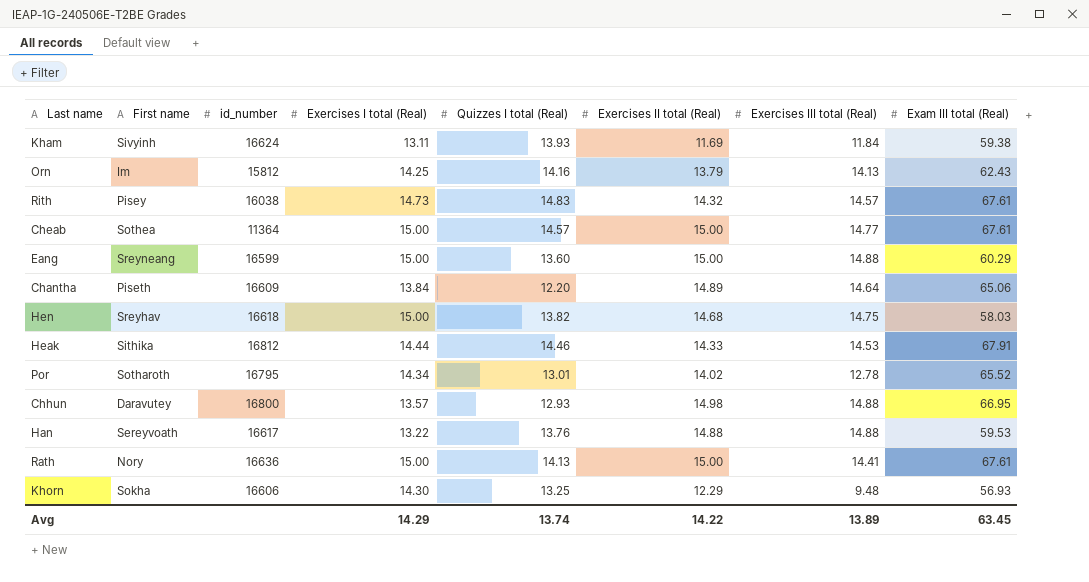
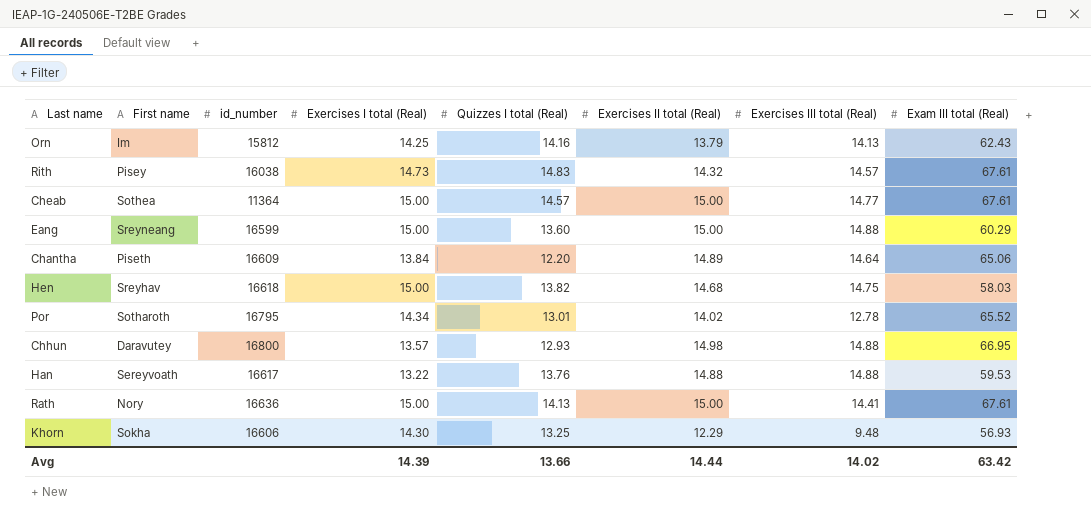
row Kham: Sivyinh | 16624 | 13.11 | 13.93 | 11.69 | 11.84 | 59.38 -> none
row Heak: Sithika | 16812 | 14.44 | 14.46 | 14.33 | 14.53 | 67.91 -> none
Avg | Exercises I total (Real): 14.29 -> 14.39
Avg | Quizzes I total (Real): 13.74 -> 13.66
Avg | Exercises II total (Real): 14.22 -> 14.44
Avg | Exercises III total (Real): 13.89 -> 14.02
Avg | Exam III total (Real): 63.45 -> 63.42

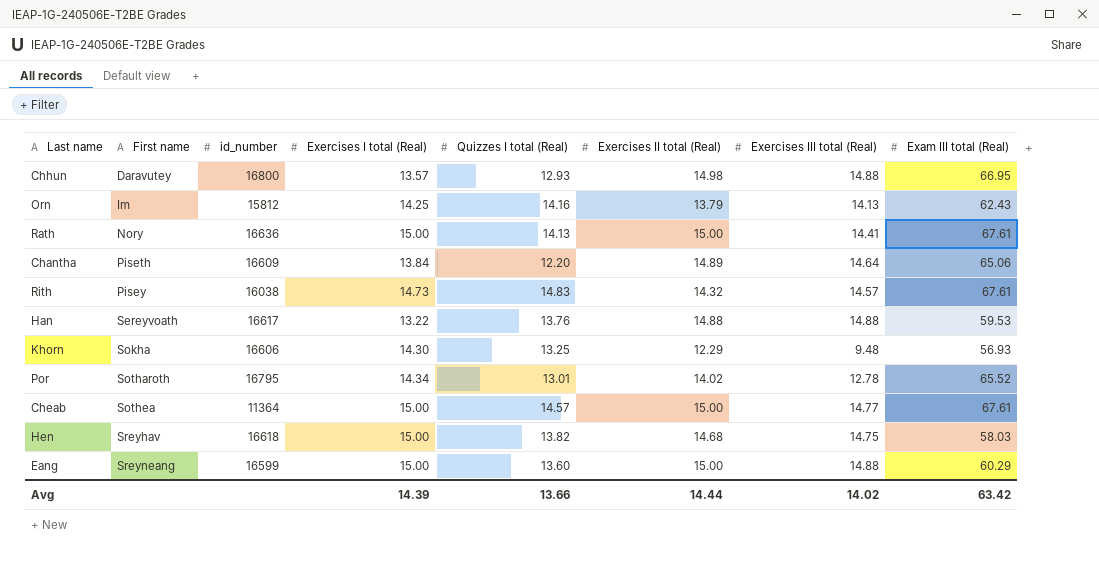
row order: none -> First name ascending

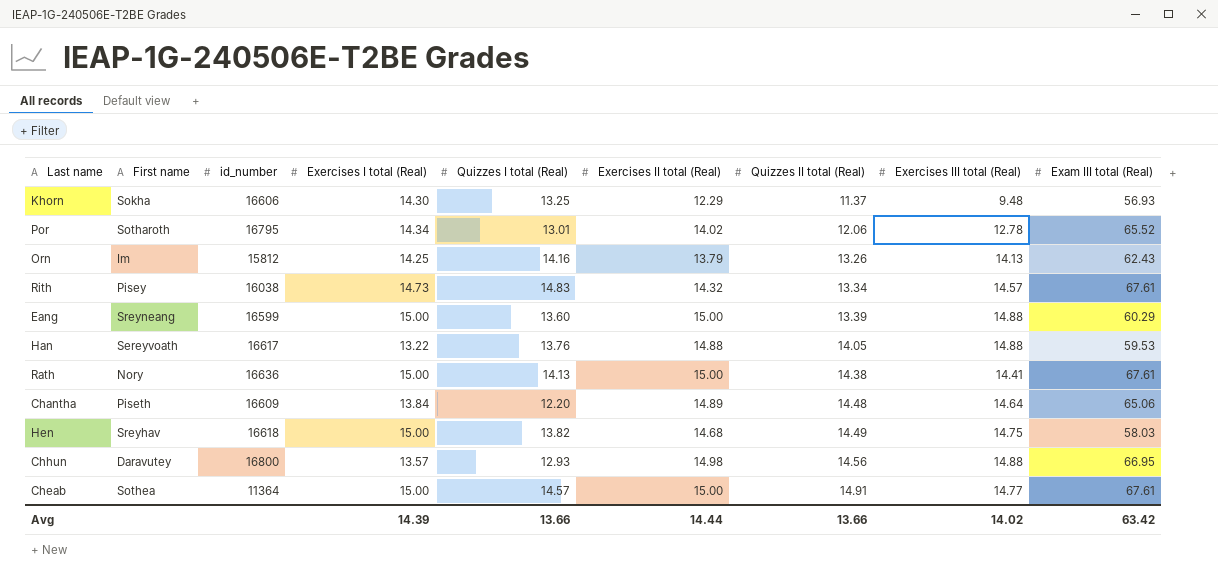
row order: First name ascending -> Quizzes II total (Real) ascending
column Quizzes II total (Real) | position: none -> 7

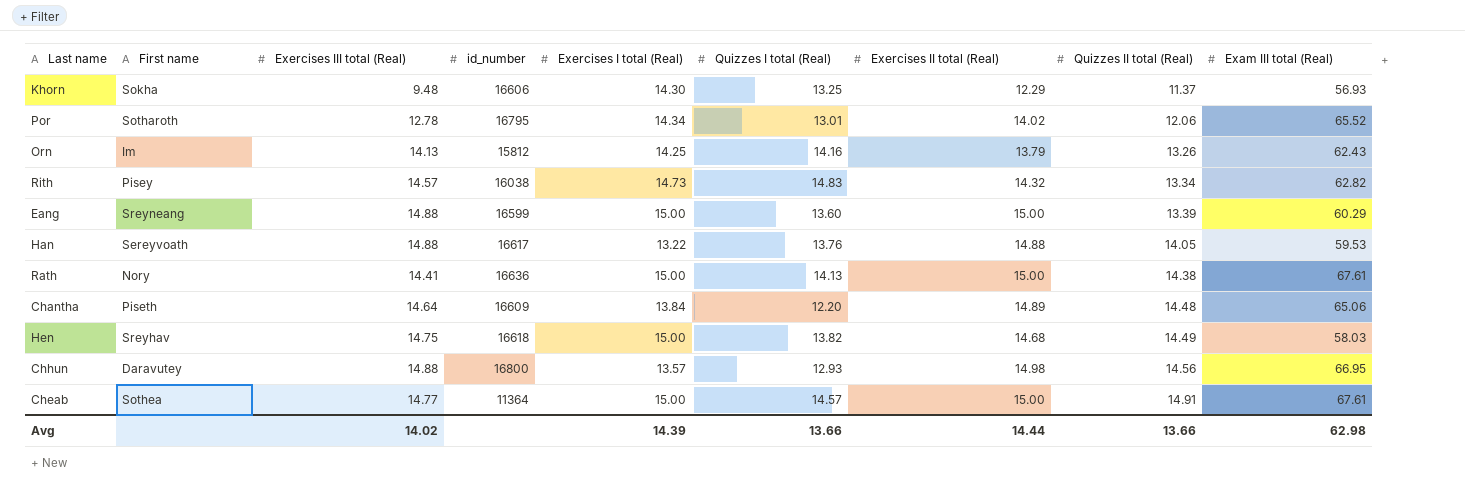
column Exercises III total (Real) | position: 8 -> 3
Rith | Exam III total (Real): 67.61 -> 62.82
Avg | Exam III total (Real): 63.42 -> 62.98

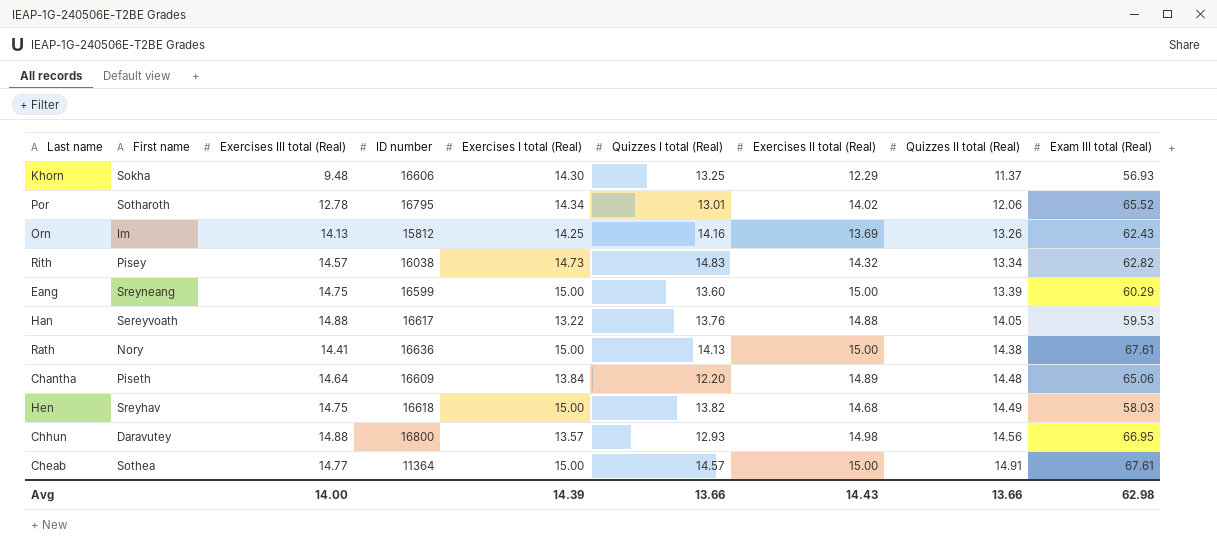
column name: id_number -> ID number
Orn | Exercises II total (Real): 13.79 -> 13.69
Eang | Exercises III total (Real): 14.88 -> 14.75
Avg | Exercises III total (Real): 14.02 -> 14.00
Avg | Exercises II total (Real): 14.44 -> 14.43

